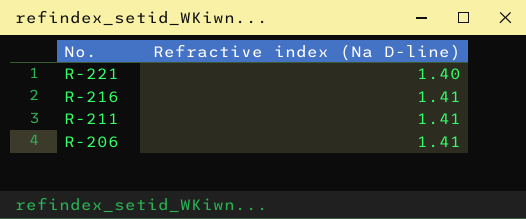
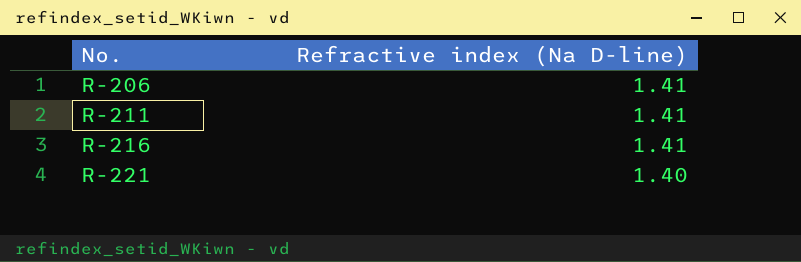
row order: No. descending -> No. ascending

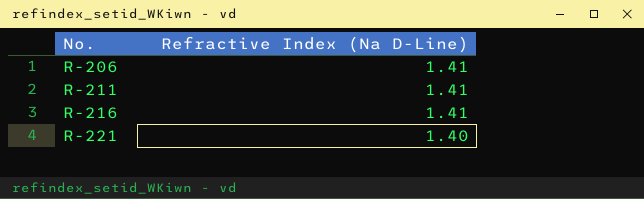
column name: Refractive index (Na D-line) -> Refractive Index (Na D-Line)

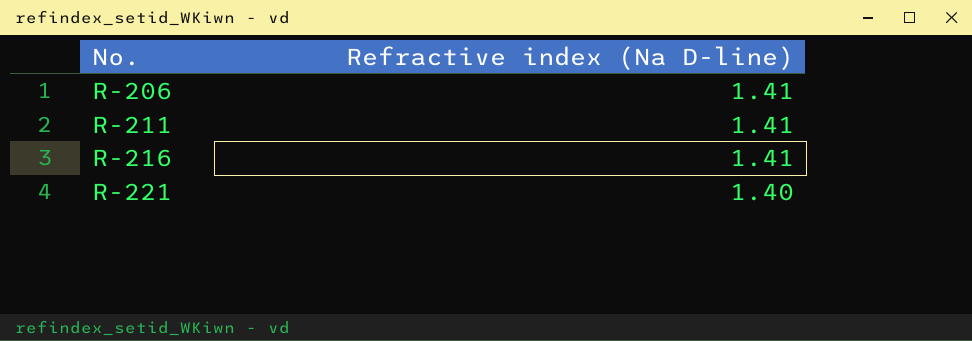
column name: Refractive Index (Na D-Line) -> Refractive index (Na D-line)

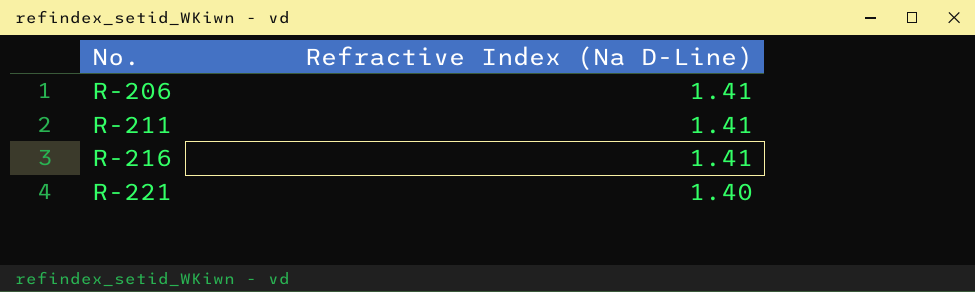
column name: Refractive index (Na D-line) -> Refractive Index (Na D-Line)

